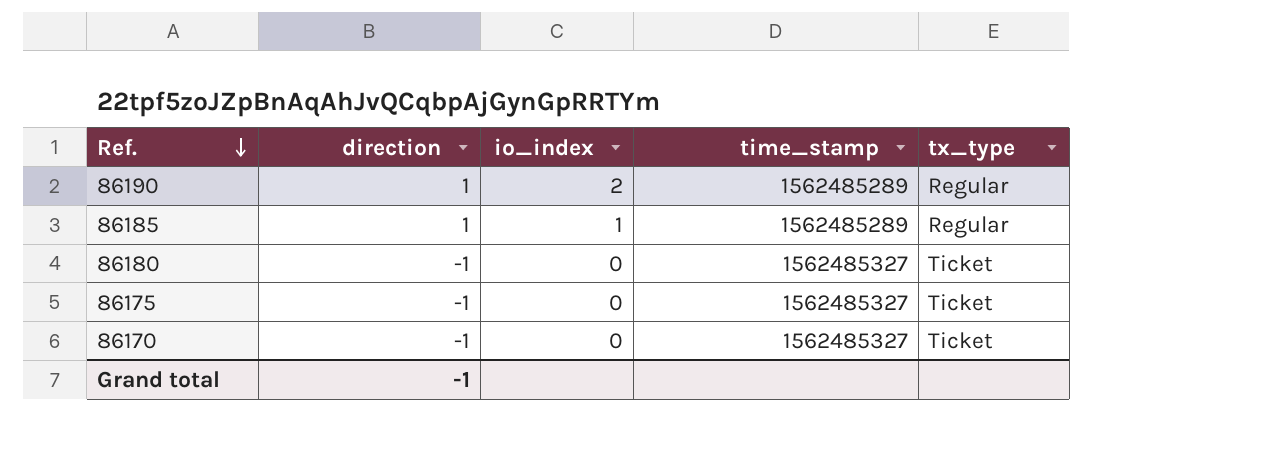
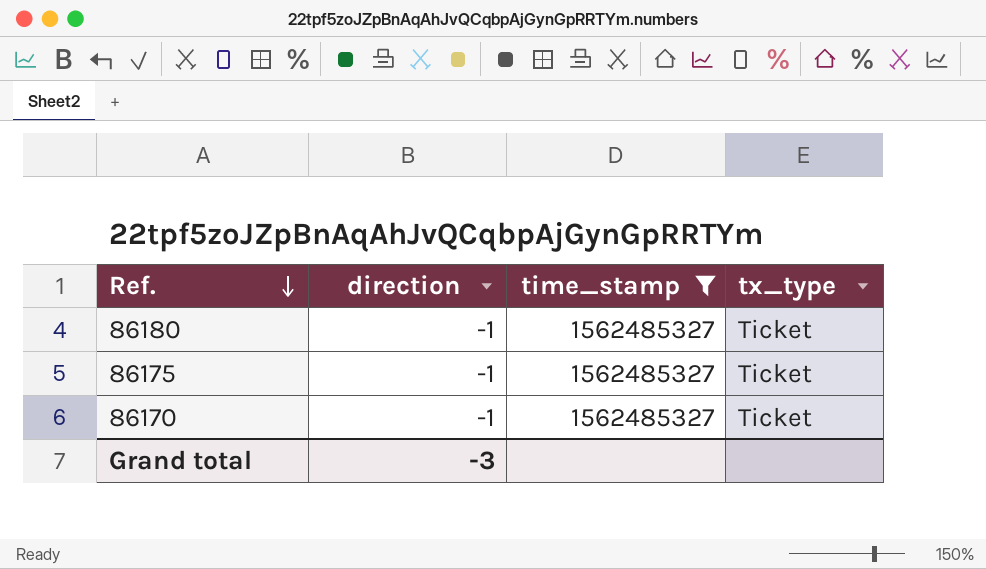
filter: none -> time_stamp = 1562485327
column io_index | position: 3 -> none
Grand total | direction: -1 -> -3

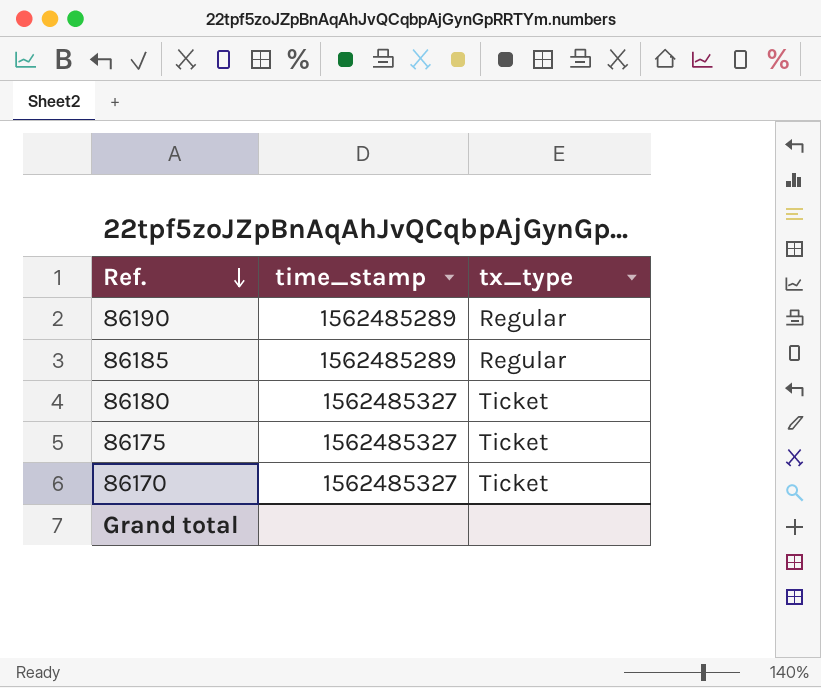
filter: time_stamp = 1562485327 -> none
column direction | position: 2 -> none

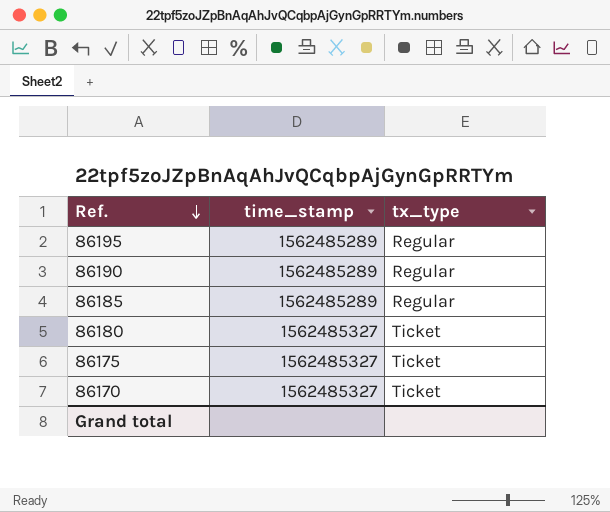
row 86195: none -> 1562485289 | Regular

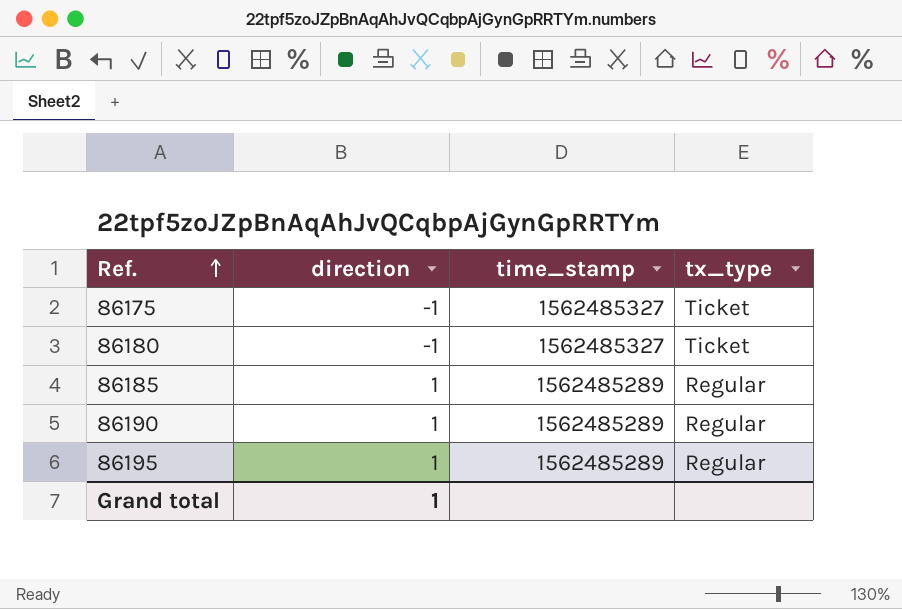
row order: Ref. descending -> Ref. ascending
column direction | position: none -> 2
row 86170: 1562485327 | Ticket -> none

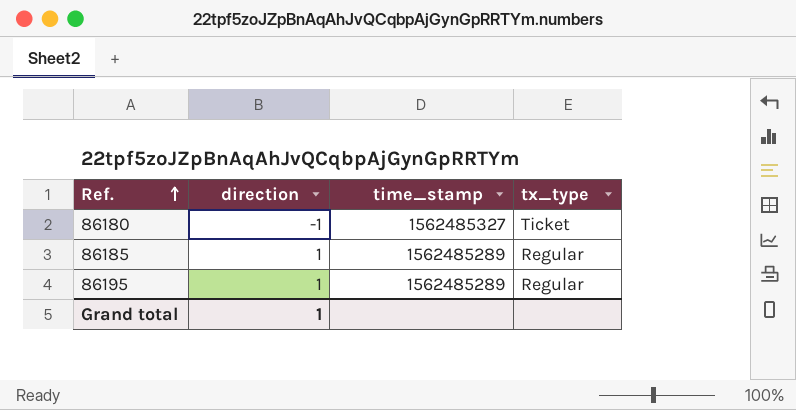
row 86175: -1 | 1562485327 | Ticket -> none
row 86190: 1 | 1562485289 | Regular -> none

